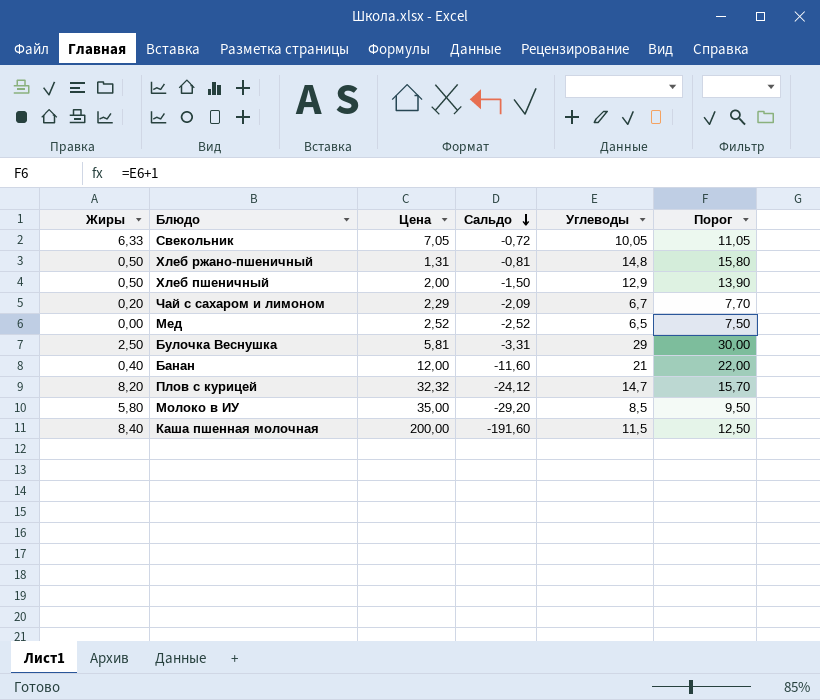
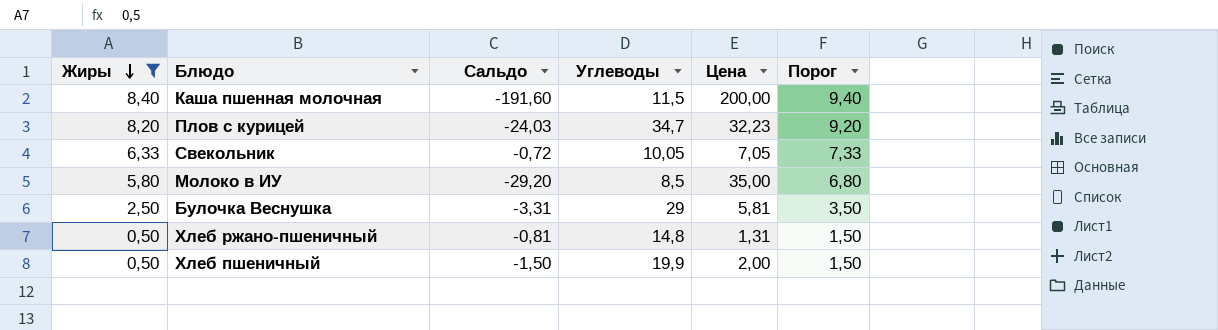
filter: none -> Жиры >= 0,50
row order: Сальдо descending -> Жиры descending
column Цена | position: 3 -> 5
column Порог | formula: [Углеводы] + 1 -> [Жиры] + 1
Плов с курицей | Сальдо: -24,12 -> -24,03
Плов с курицей | Углеводы: 14,7 -> 34,7
Плов с курицей | Цена: 32,32 -> 32,23
Хлеб пшеничный | Углеводы: 12,9 -> 19,9

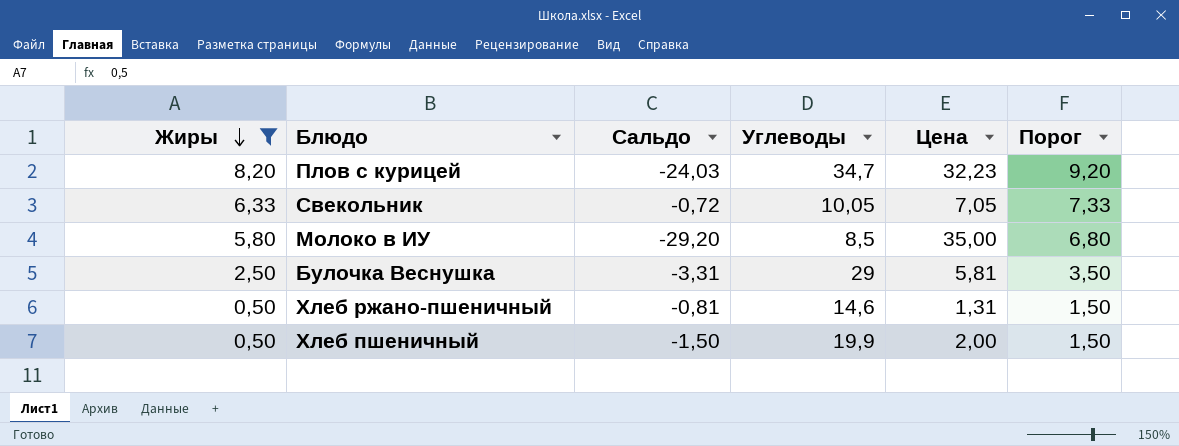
row Каша пшенная молочная: 8,40 | -191,60 | 11,5 | 200,00 | 9,40 -> none
Хлеб ржано-пшеничный | Углеводы: 14,8 -> 14,6

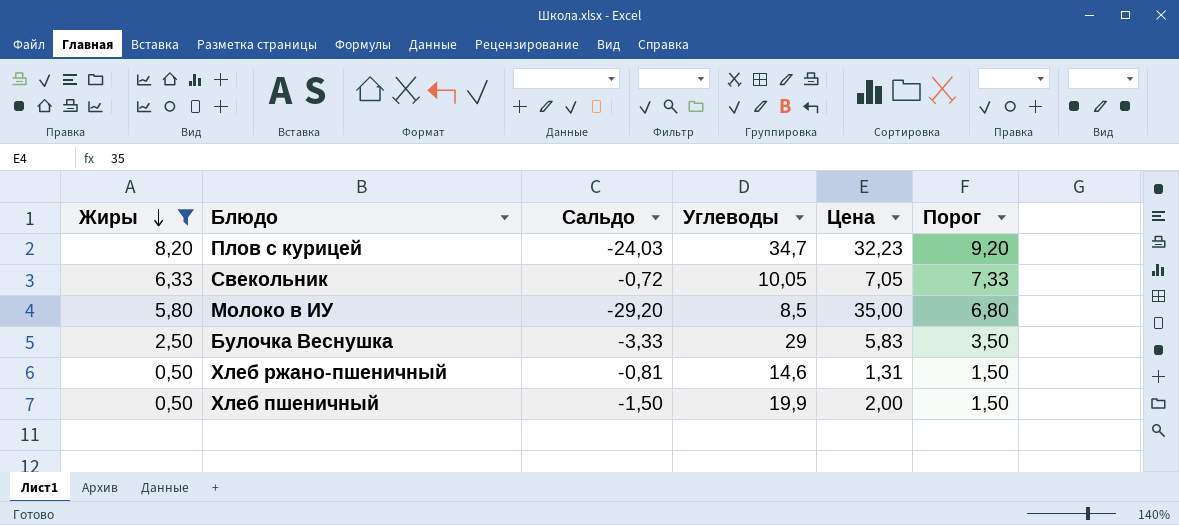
Булочка Веснушка | Сальдо: -3,31 -> -3,33
Булочка Веснушка | Цена: 5,81 -> 5,83

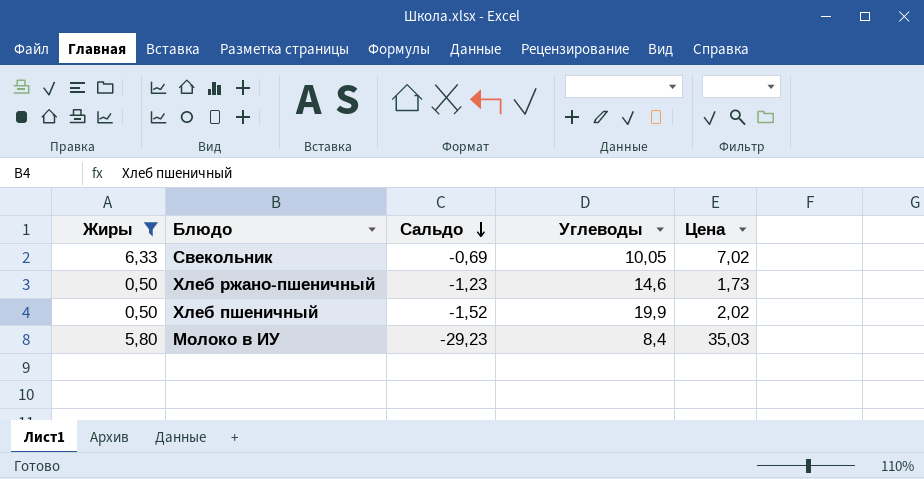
row order: Жиры descending -> Сальдо descending
column Порог | formula: [Жиры] + 1 -> none
row Плов с курицей: 8,20 | -24,03 | 34,7 | 32,23 | 9,20 -> none
row Булочка Веснушка: 2,50 | -3,33 | 29 | 5,83 | 3,50 -> none
Свекольник | Сальдо: -0,72 -> -0,69
Свекольник | Цена: 7,05 -> 7,02
Хлеб ржано-пшеничный | Сальдо: -0,81 -> -1,23
Хлеб ржано-пшеничный | Цена: 1,31 -> 1,73
Хлеб пшеничный | Сальдо: -1,50 -> -1,52
Хлеб пшеничный | Цена: 2,00 -> 2,02
Молоко в ИУ | Сальдо: -29,20 -> -29,23
Молоко в ИУ | Углеводы: 8,5 -> 8,4
Молоко в ИУ | Цена: 35,00 -> 35,03

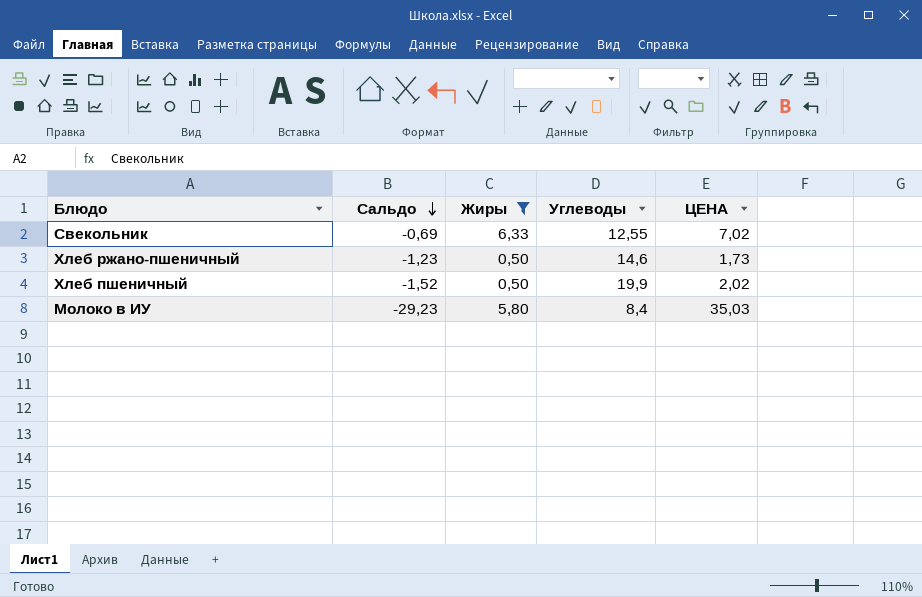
column Жиры | position: 1 -> 3
column name: Цена -> ЦЕНА
Свекольник | Углеводы: 10,05 -> 12,55

